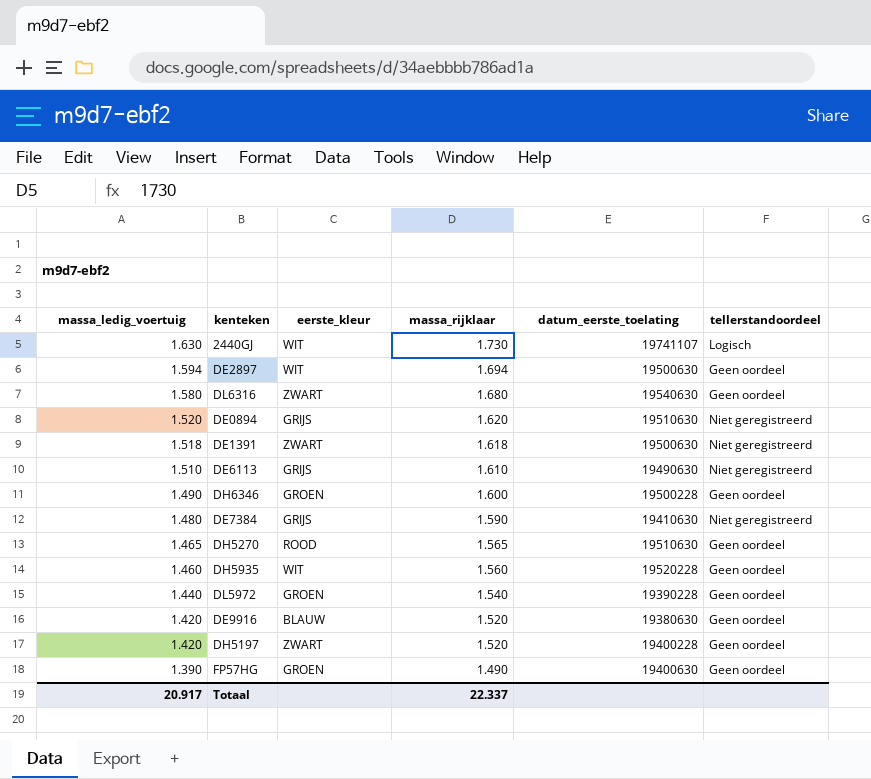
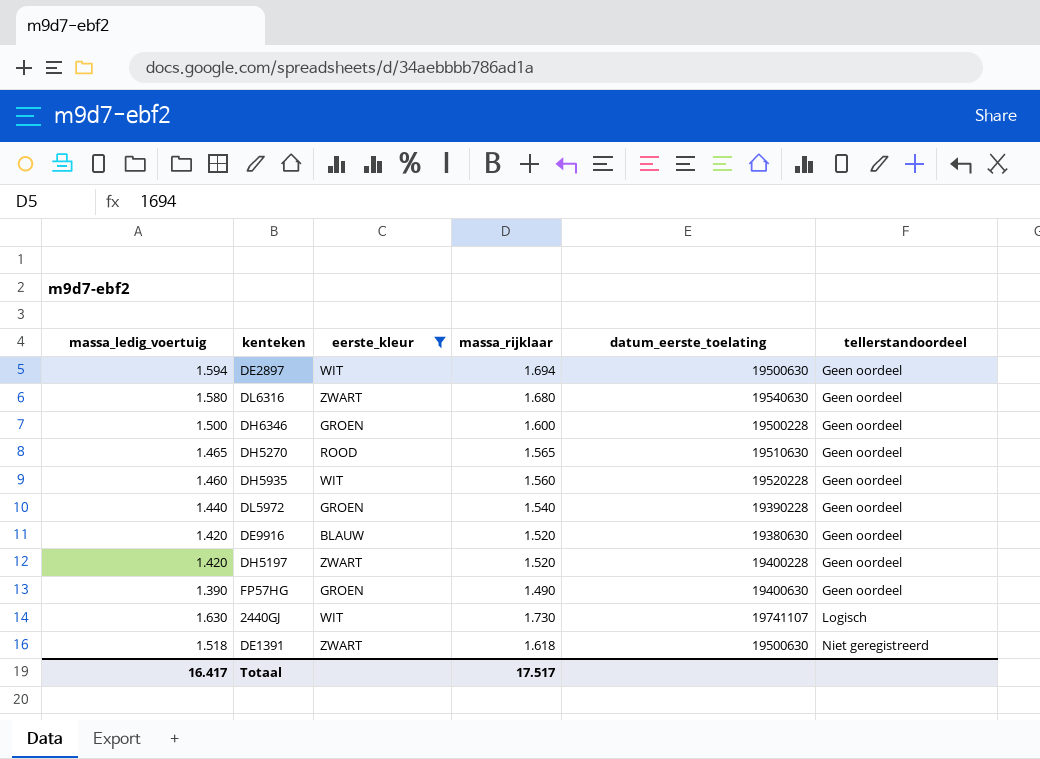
filter: none -> eerste_kleur != GRIJS
row order: massa_ledig_voertuig descending -> tellerstandoordeel ascending
DH6346 | massa_ledig_voertuig: 1.490 -> 1.500
Totaal | massa_ledig_voertuig: 20.917 -> 16.417
Totaal | massa_rijklaar: 22.337 -> 17.517

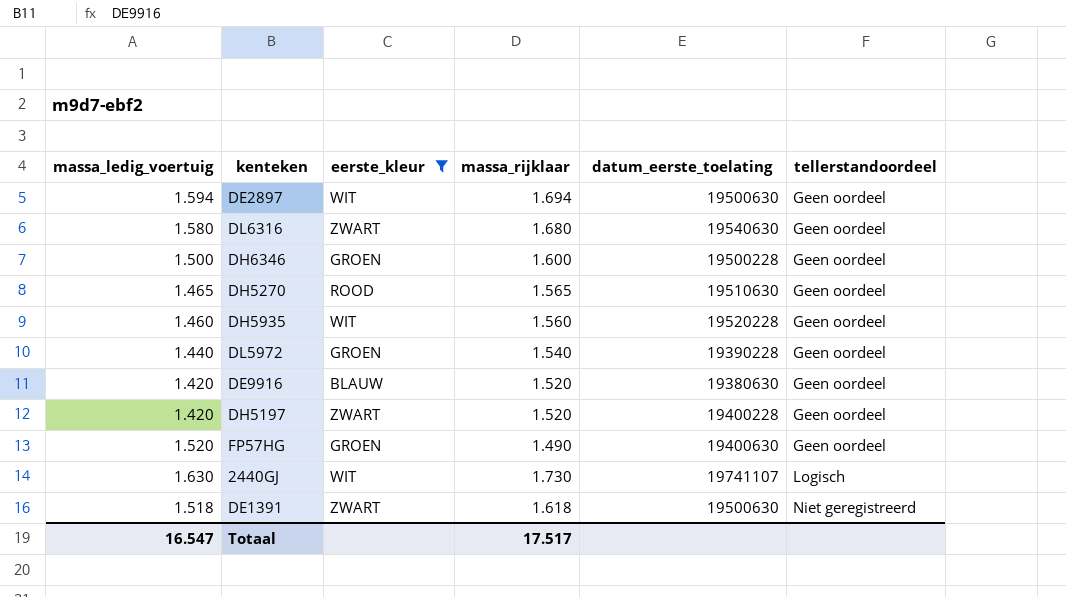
FP57HG | massa_ledig_voertuig: 1.390 -> 1.520
Totaal | massa_ledig_voertuig: 16.417 -> 16.547

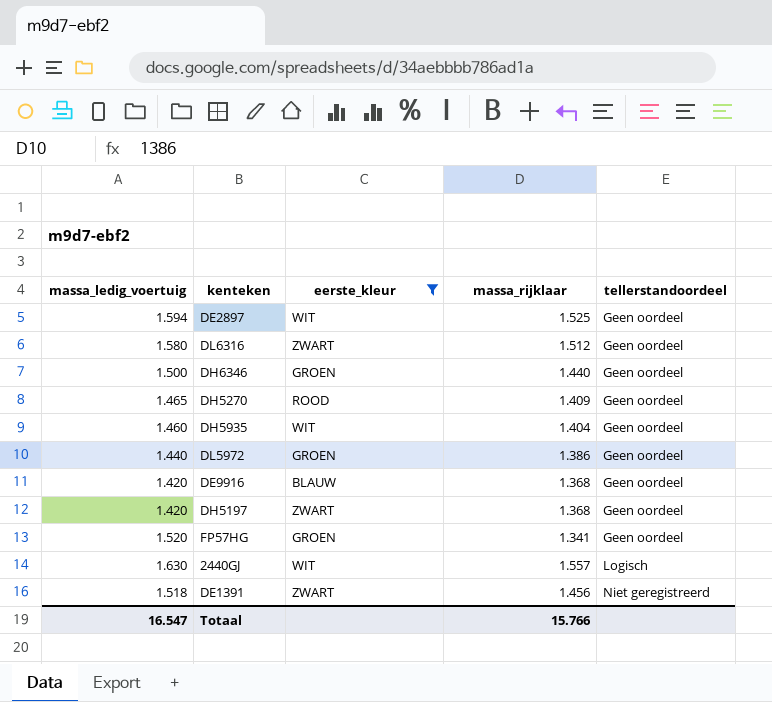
column datum_eerste_toelating | position: 5 -> none
DE2897 | massa_rijklaar: 1.694 -> 1.525
DL6316 | massa_rijklaar: 1.680 -> 1.512
DH6346 | massa_rijklaar: 1.600 -> 1.440
DH5270 | massa_rijklaar: 1.565 -> 1.409
DH5935 | massa_rijklaar: 1.560 -> 1.404
DL5972 | massa_rijklaar: 1.540 -> 1.386
DE9916 | massa_rijklaar: 1.520 -> 1.368
DH5197 | massa_rijklaar: 1.520 -> 1.368
FP57HG | massa_rijklaar: 1.490 -> 1.341
2440GJ | massa_rijklaar: 1.730 -> 1.557
DE1391 | massa_rijklaar: 1.618 -> 1.456
Totaal | massa_rijklaar: 17.517 -> 15.766

